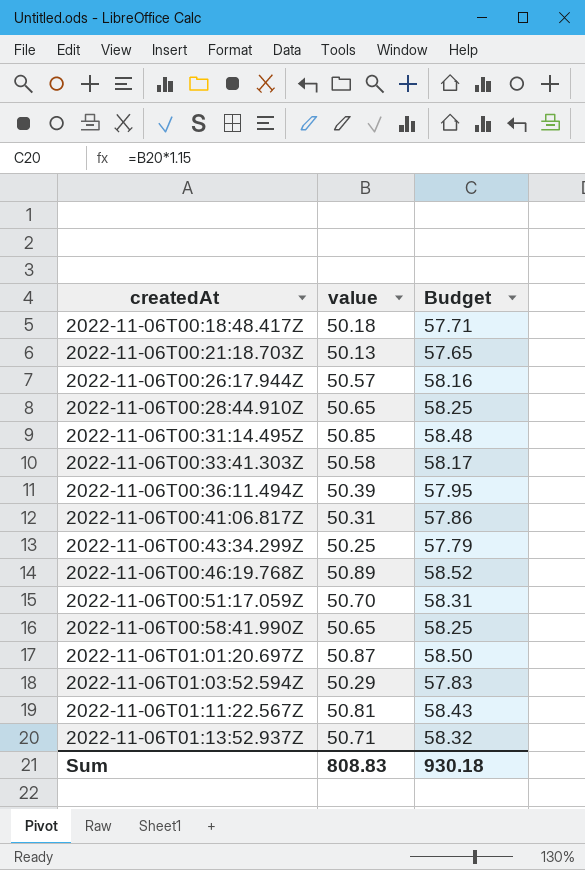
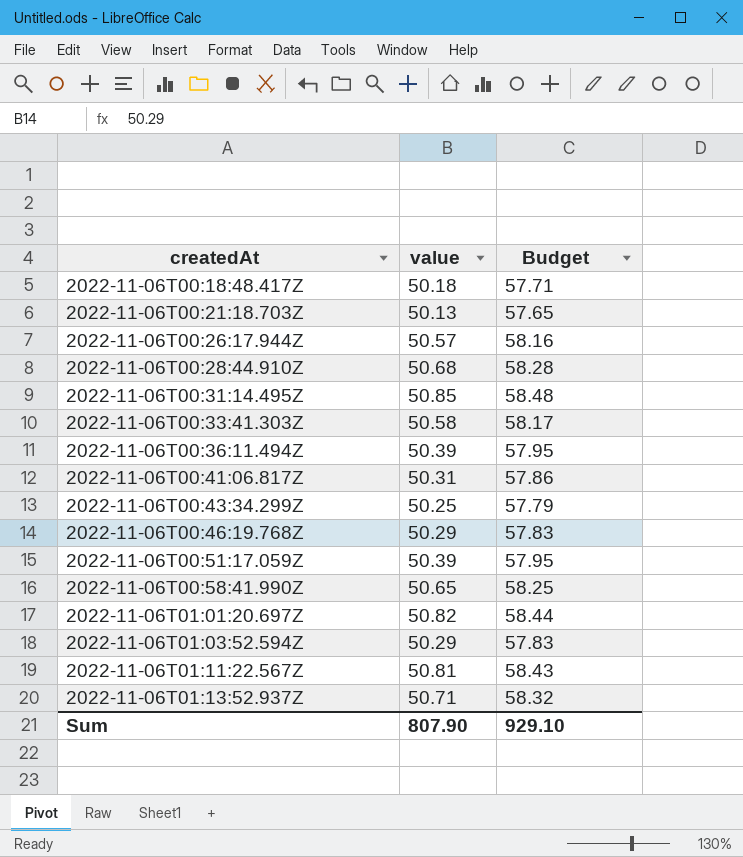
2022-11-06T00:28:44.910Z | value: 50.65 -> 50.68
2022-11-06T00:28:44.910Z | Budget: 58.25 -> 58.28
2022-11-06T00:46:19.768Z | value: 50.89 -> 50.29
2022-11-06T00:46:19.768Z | Budget: 58.52 -> 57.83
2022-11-06T00:51:17.059Z | value: 50.70 -> 50.39
2022-11-06T00:51:17.059Z | Budget: 58.31 -> 57.95
2022-11-06T01:01:20.697Z | value: 50.87 -> 50.82
2022-11-06T01:01:20.697Z | Budget: 58.50 -> 58.44
Sum | value: 808.83 -> 807.90
Sum | Budget: 930.18 -> 929.10

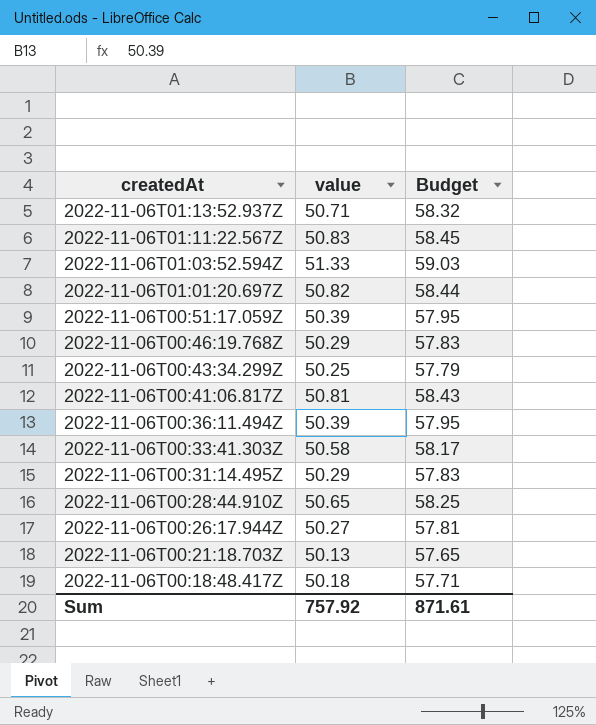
row order: createdAt ascending -> createdAt descending
row 2022-11-06T00:58:41.990Z: 50.65 | 58.25 -> none
2022-11-06T01:11:22.567Z | value: 50.81 -> 50.83
2022-11-06T01:11:22.567Z | Budget: 58.43 -> 58.45
2022-11-06T01:03:52.594Z | value: 50.29 -> 51.33
2022-11-06T01:03:52.594Z | Budget: 57.83 -> 59.03
2022-11-06T00:41:06.817Z | value: 50.31 -> 50.81
2022-11-06T00:41:06.817Z | Budget: 57.86 -> 58.43
2022-11-06T00:31:14.495Z | value: 50.85 -> 50.29
2022-11-06T00:31:14.495Z | Budget: 58.48 -> 57.83
2022-11-06T00:28:44.910Z | value: 50.68 -> 50.65
2022-11-06T00:28:44.910Z | Budget: 58.28 -> 58.25
2022-11-06T00:26:17.944Z | value: 50.57 -> 50.27
2022-11-06T00:26:17.944Z | Budget: 58.16 -> 57.81
Sum | value: 807.90 -> 757.92
Sum | Budget: 929.10 -> 871.61

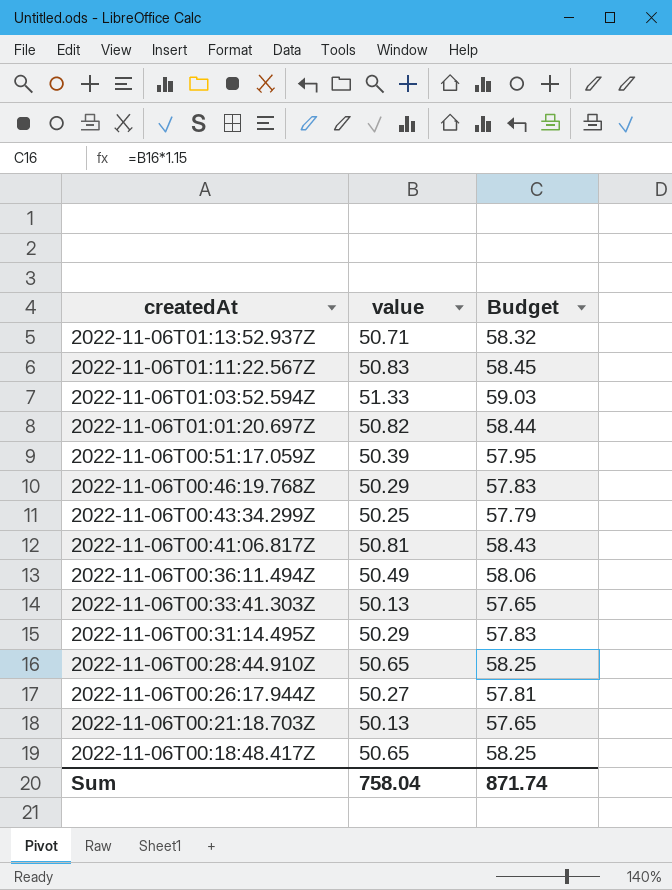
2022-11-06T00:36:11.494Z | value: 50.39 -> 50.49
2022-11-06T00:36:11.494Z | Budget: 57.95 -> 58.06
2022-11-06T00:33:41.303Z | value: 50.58 -> 50.13
2022-11-06T00:33:41.303Z | Budget: 58.17 -> 57.65
2022-11-06T00:18:48.417Z | value: 50.18 -> 50.65
2022-11-06T00:18:48.417Z | Budget: 57.71 -> 58.25
Sum | value: 757.92 -> 758.04
Sum | Budget: 871.61 -> 871.74

